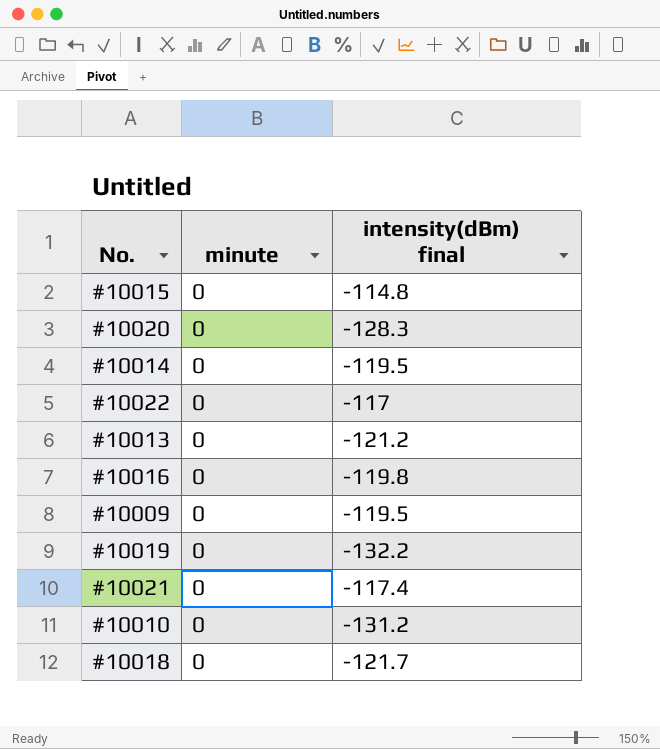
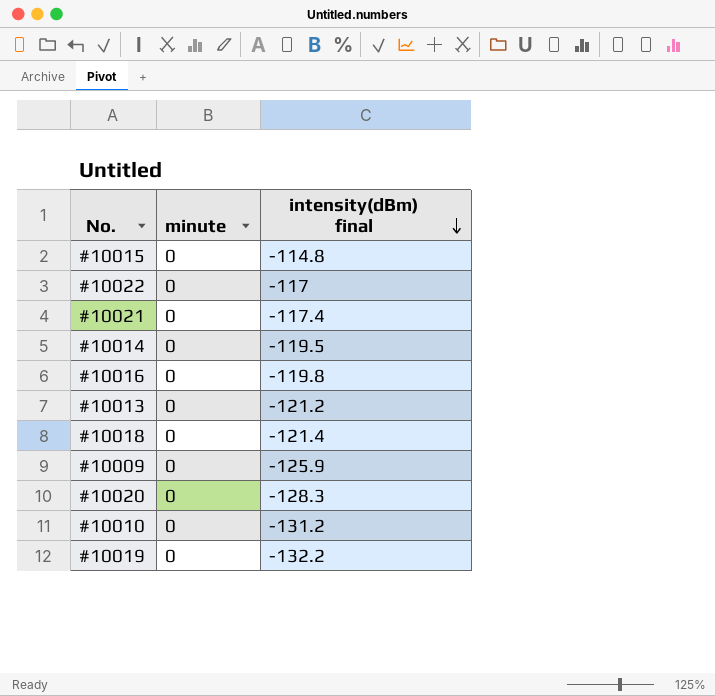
row order: none -> intensity(dBm) final descending
#10018 | intensity(dBm) final: -121.7 -> -121.4
#10009 | intensity(dBm) final: -119.5 -> -125.9

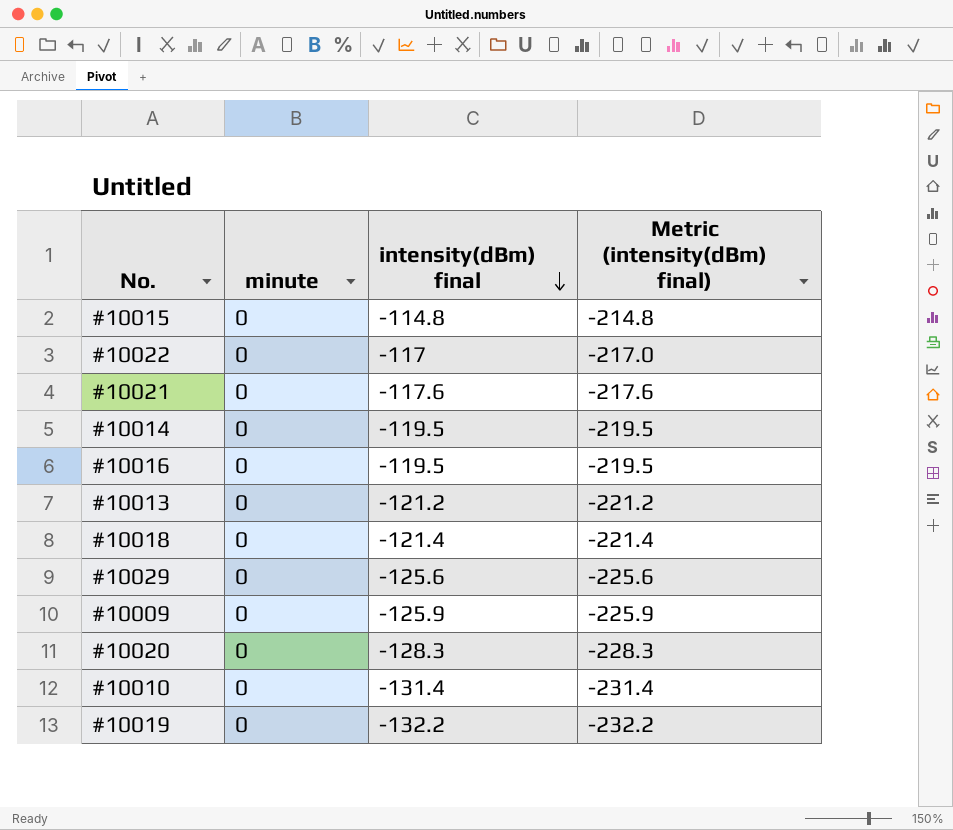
column Metric (intensity(dBm) final) | formula: none -> [intensity(dBm) final] - 100
#10021 | intensity(dBm) final: -117.4 -> -117.6
#10016 | intensity(dBm) final: -119.8 -> -119.5
row #10029: none -> 0 | -125.6 | -225.6
#10010 | intensity(dBm) final: -131.2 -> -131.4

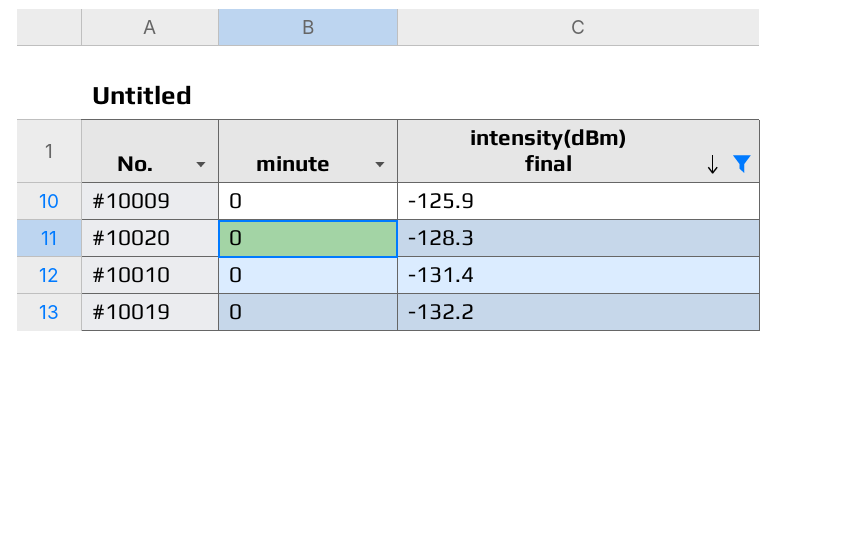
filter: none -> intensity(dBm) final <= -125.9
column Metric (intensity(dBm) final) | formula: [intensity(dBm) final] - 100 -> none

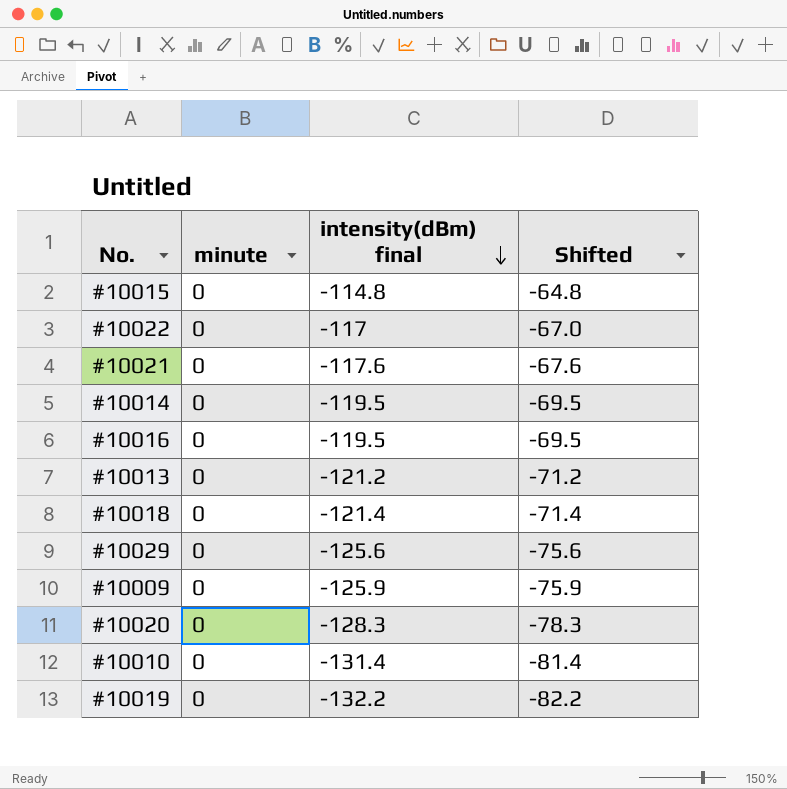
filter: intensity(dBm) final <= -125.9 -> none
column Shifted | formula: none -> [intensity(dBm) final] + 50

